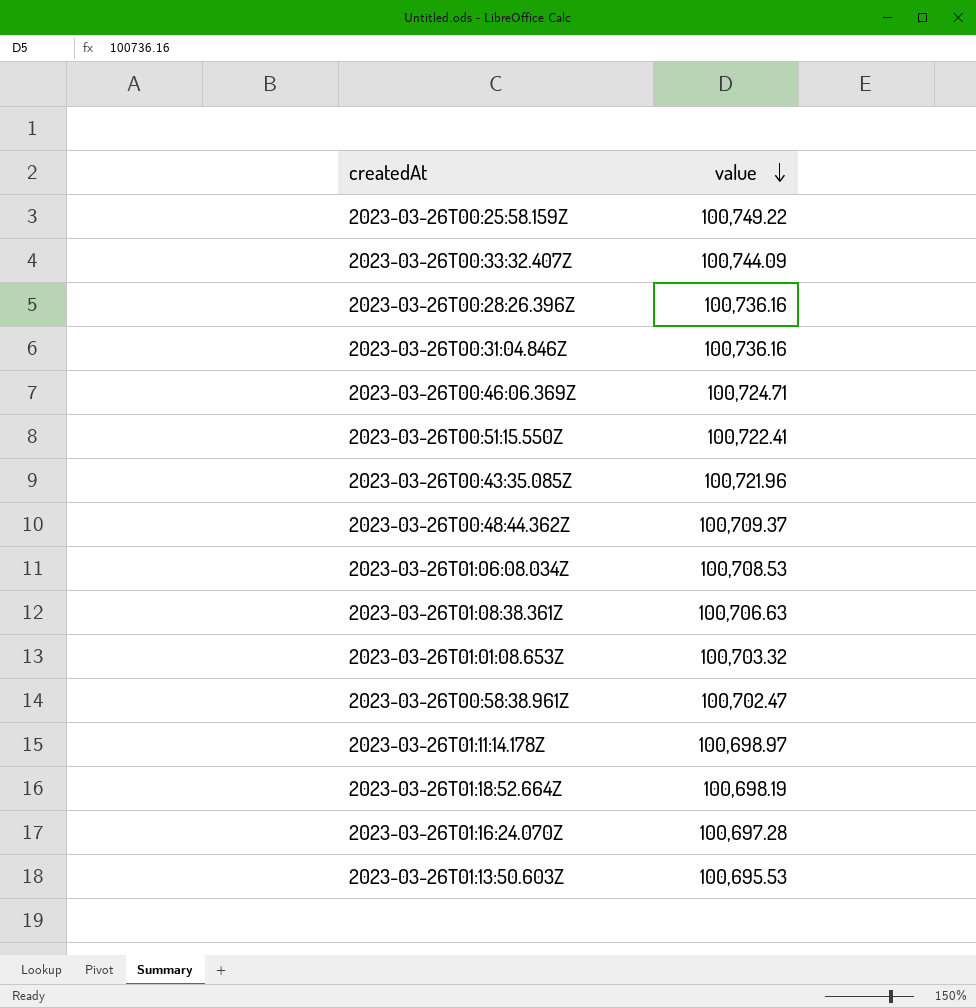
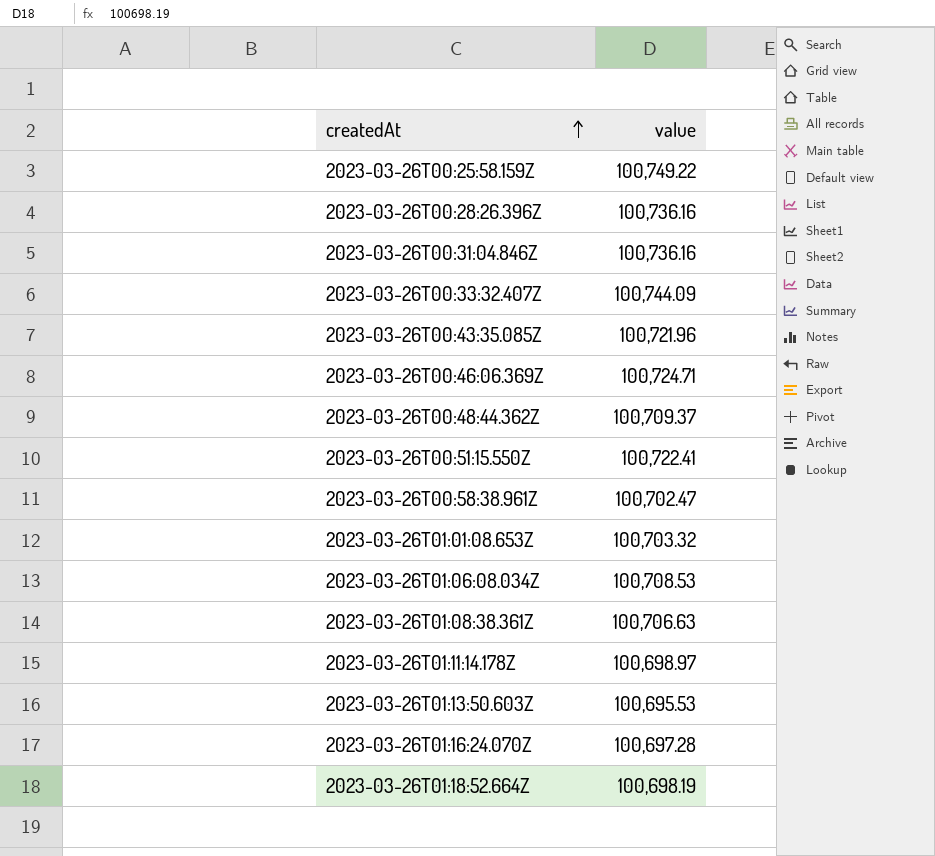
row order: value descending -> createdAt ascending

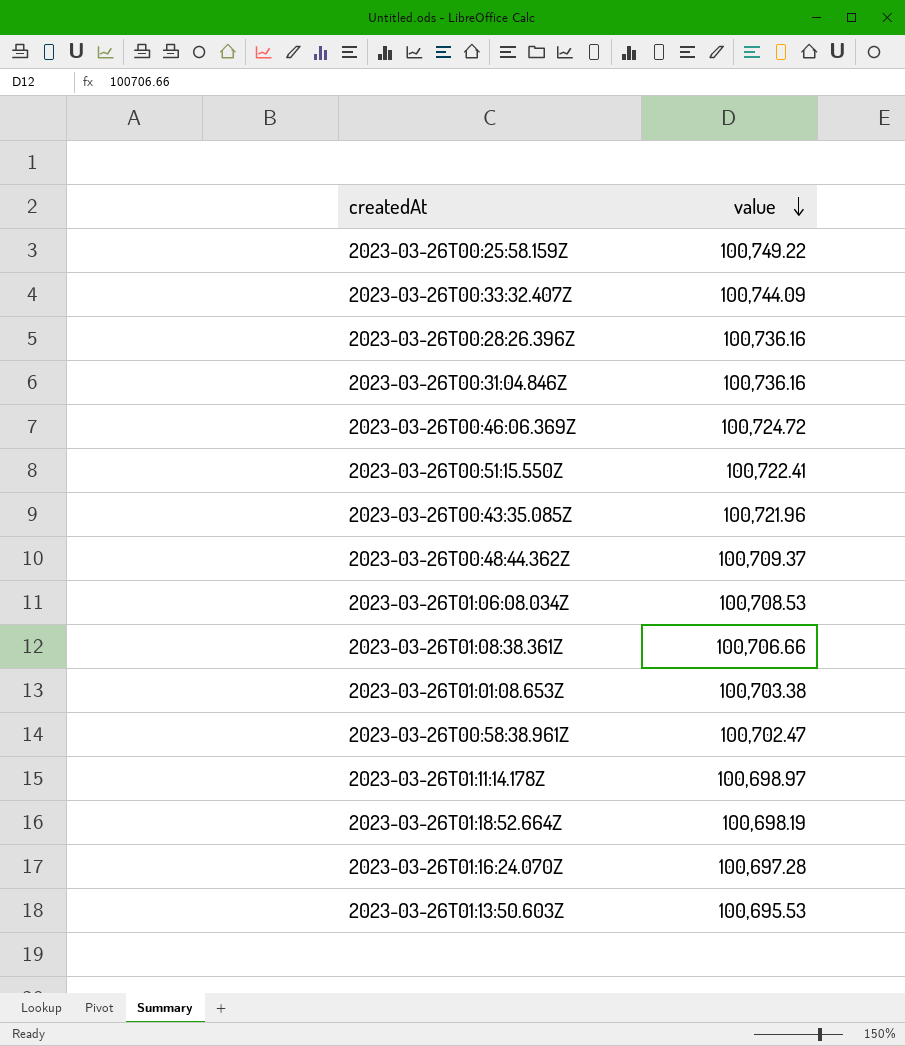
row order: createdAt ascending -> value descending
2023-03-26T00:46:06.369Z | value: 100,724.71 -> 100,724.72
2023-03-26T01:08:38.361Z | value: 100,706.63 -> 100,706.66
2023-03-26T01:01:08.653Z | value: 100,703.32 -> 100,703.38

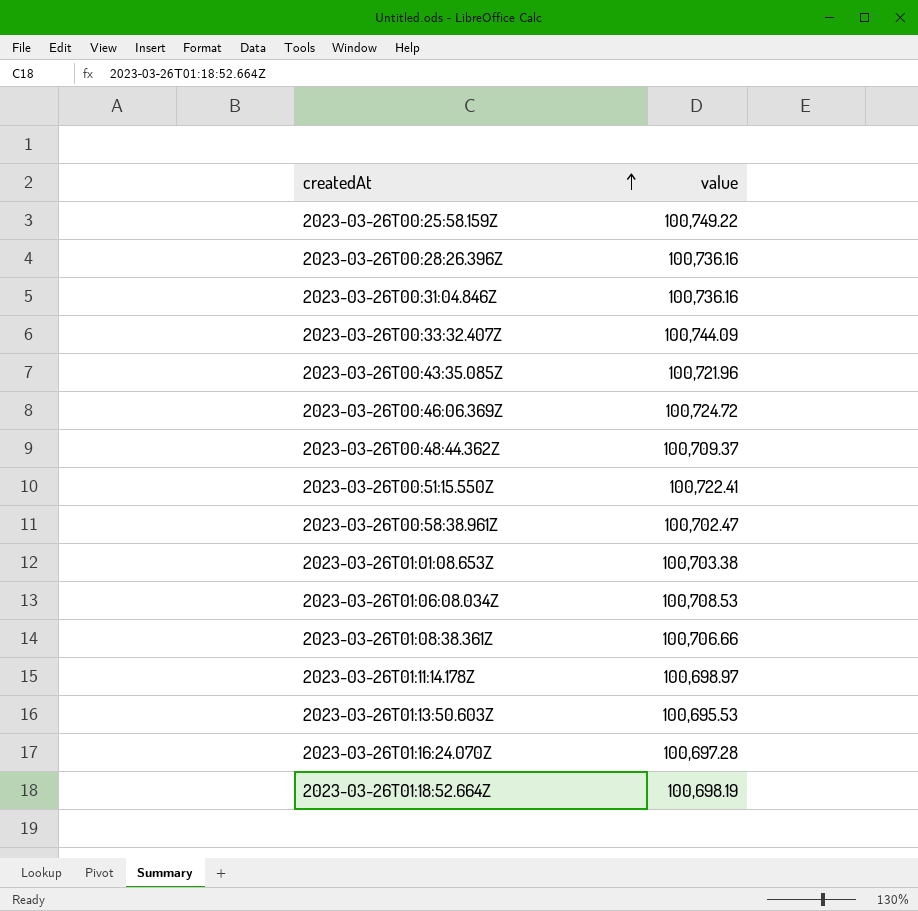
row order: value descending -> createdAt ascending

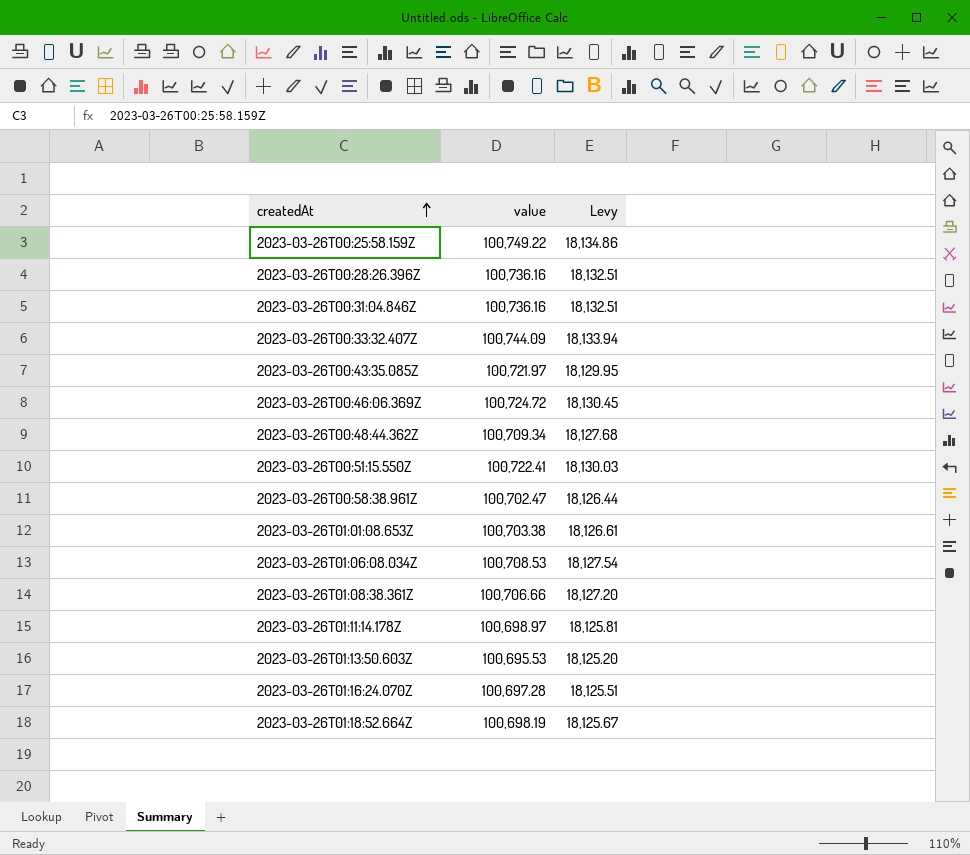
column Levy | formula: none -> [value] * 0.18
2023-03-26T00:43:35.085Z | value: 100,721.96 -> 100,721.97
2023-03-26T00:48:44.362Z | value: 100,709.37 -> 100,709.34

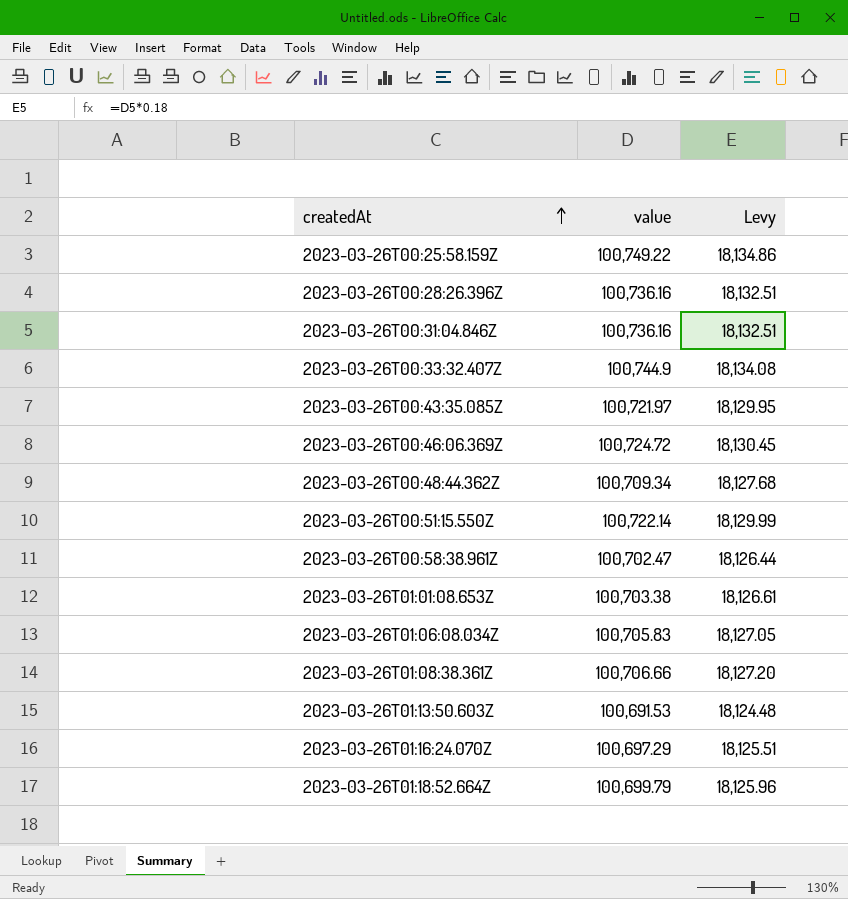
row 2023-03-26T01:11:14.178Z: 100,698.97 | 18,125.81 -> none
2023-03-26T00:33:32.407Z | value: 100,744.09 -> 100,744.9
2023-03-26T00:33:32.407Z | Levy: 18,133.94 -> 18,134.08
2023-03-26T00:51:15.550Z | value: 100,722.41 -> 100,722.14
2023-03-26T00:51:15.550Z | Levy: 18,130.03 -> 18,129.99
2023-03-26T01:06:08.034Z | value: 100,708.53 -> 100,705.83
2023-03-26T01:06:08.034Z | Levy: 18,127.54 -> 18,127.05
2023-03-26T01:13:50.603Z | value: 100,695.53 -> 100,691.53
2023-03-26T01:13:50.603Z | Levy: 18,125.20 -> 18,124.48
2023-03-26T01:16:24.070Z | value: 100,697.28 -> 100,697.29
2023-03-26T01:18:52.664Z | value: 100,698.19 -> 100,699.79
2023-03-26T01:18:52.664Z | Levy: 18,125.67 -> 18,125.96

